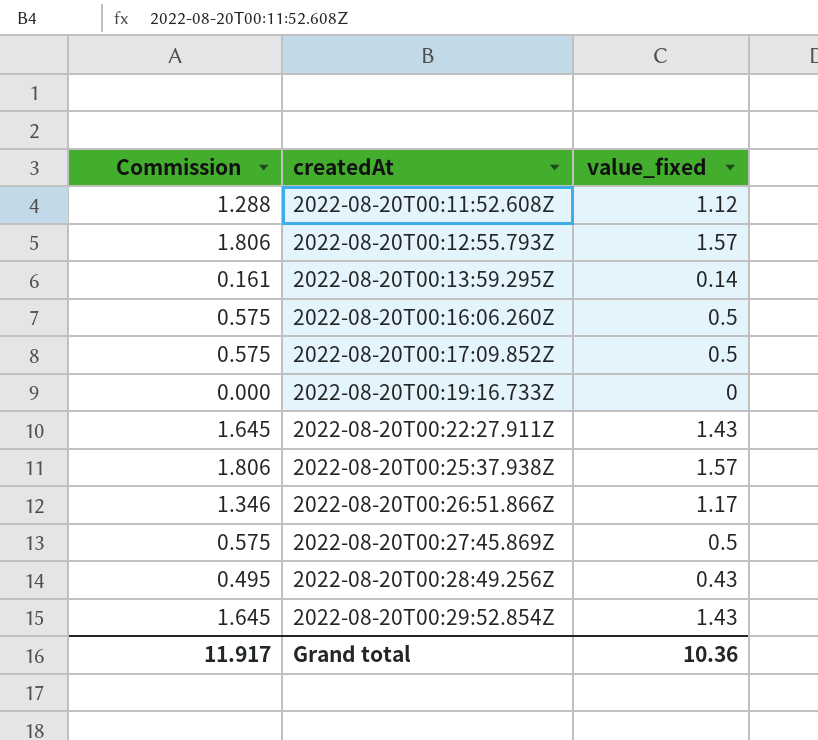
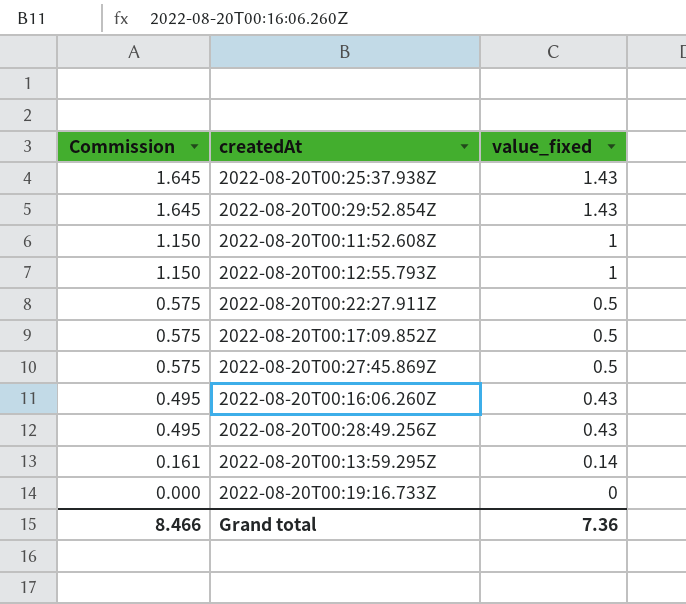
row order: createdAt ascending -> Commission descending
row 2022-08-20T00:26:51.866Z: 1.346 | 1.17 -> none
2022-08-20T00:25:37.938Z | Commission: 1.806 -> 1.645
2022-08-20T00:25:37.938Z | value_fixed: 1.57 -> 1.43
2022-08-20T00:11:52.608Z | Commission: 1.288 -> 1.150
2022-08-20T00:11:52.608Z | value_fixed: 1.12 -> 1
2022-08-20T00:12:55.793Z | Commission: 1.806 -> 1.150
2022-08-20T00:12:55.793Z | value_fixed: 1.57 -> 1
2022-08-20T00:22:27.911Z | Commission: 1.645 -> 0.575
2022-08-20T00:22:27.911Z | value_fixed: 1.43 -> 0.5
2022-08-20T00:16:06.260Z | Commission: 0.575 -> 0.495
2022-08-20T00:16:06.260Z | value_fixed: 0.5 -> 0.43
Grand total | Commission: 11.917 -> 8.466
Grand total | value_fixed: 10.36 -> 7.36

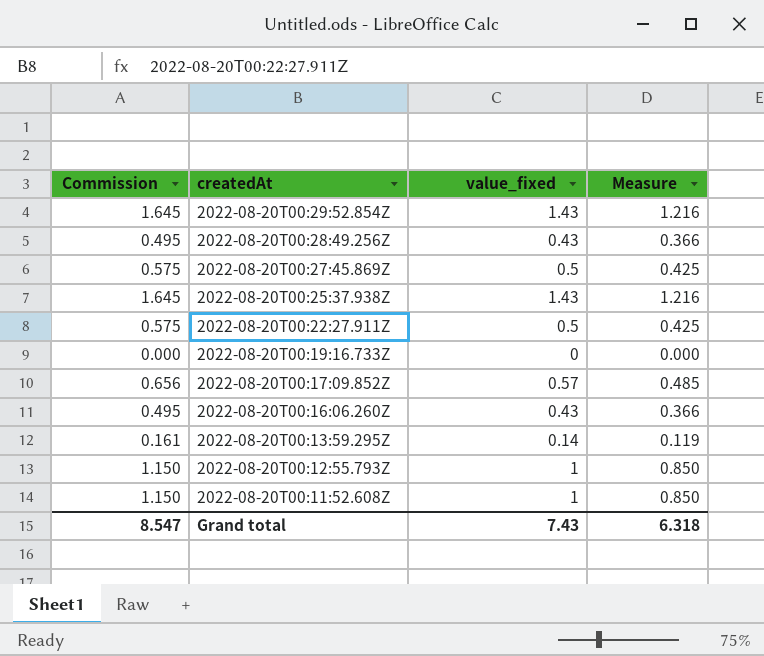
row order: Commission descending -> createdAt descending
column Measure | formula: none -> [value_fixed] * 0.85
2022-08-20T00:17:09.852Z | Commission: 0.575 -> 0.656
2022-08-20T00:17:09.852Z | value_fixed: 0.5 -> 0.57
Grand total | Commission: 8.466 -> 8.547
Grand total | value_fixed: 7.36 -> 7.43

